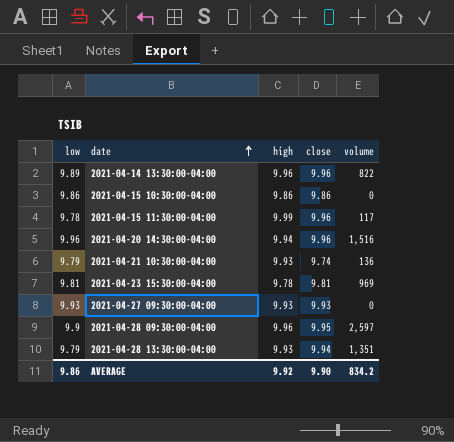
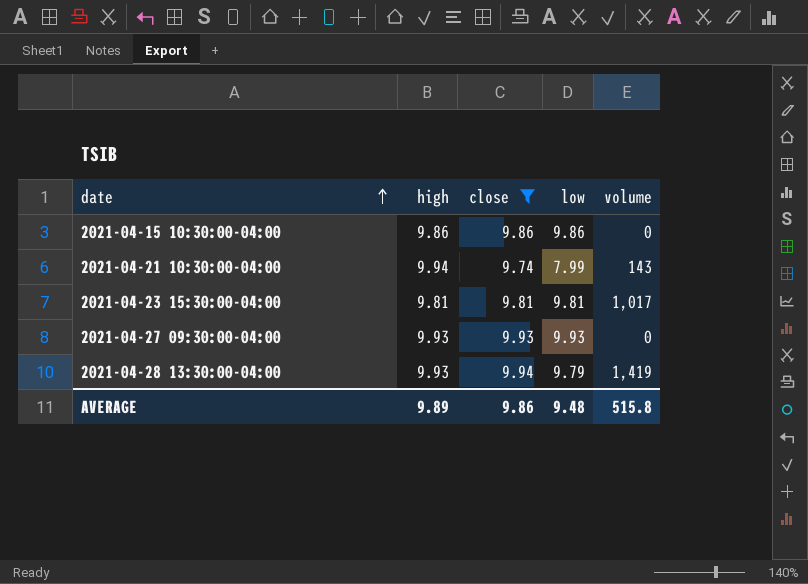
filter: none -> close <= 9.94
column low | position: 1 -> 4
2021-04-21 10:30:00-04:00 | high: 9.93 -> 9.94
2021-04-21 10:30:00-04:00 | low: 9.79 -> 7.99
2021-04-21 10:30:00-04:00 | volume: 136 -> 143
2021-04-23 15:30:00-04:00 | high: 9.78 -> 9.81
2021-04-23 15:30:00-04:00 | volume: 969 -> 1,017
2021-04-28 13:30:00-04:00 | volume: 1,351 -> 1,419
AVERAGE | high: 9.92 -> 9.89
AVERAGE | close: 9.90 -> 9.86
AVERAGE | low: 9.86 -> 9.48
AVERAGE | volume: 834.2 -> 515.8

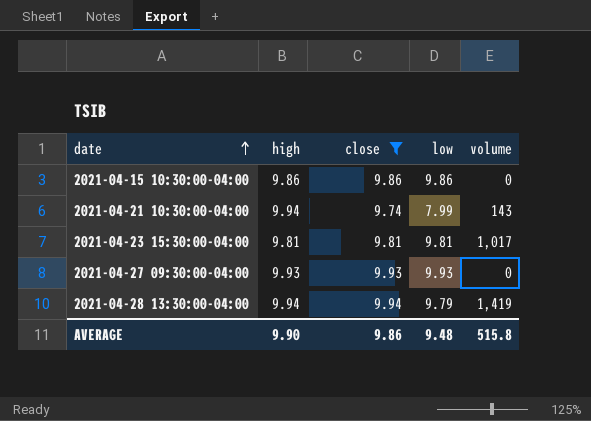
2021-04-28 13:30:00-04:00 | high: 9.93 -> 9.94
AVERAGE | high: 9.89 -> 9.90

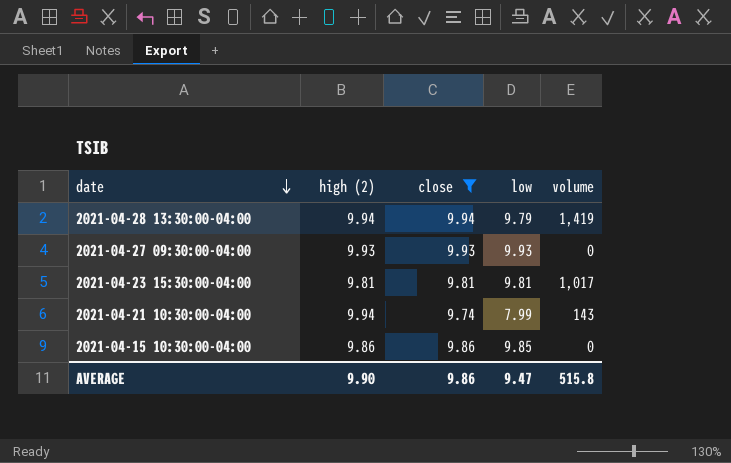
row order: date ascending -> date descending
column name: high -> high (2)
2021-04-15 10:30:00-04:00 | low: 9.86 -> 9.85
AVERAGE | low: 9.48 -> 9.47

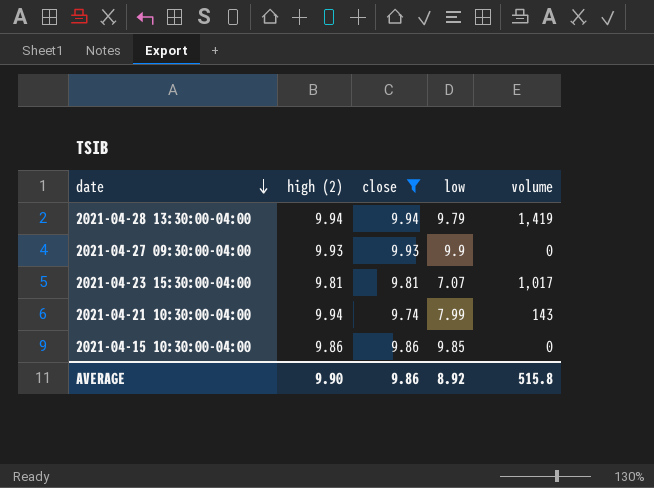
2021-04-27 09:30:00-04:00 | low: 9.93 -> 9.9
2021-04-23 15:30:00-04:00 | low: 9.81 -> 7.07
AVERAGE | low: 9.47 -> 8.92

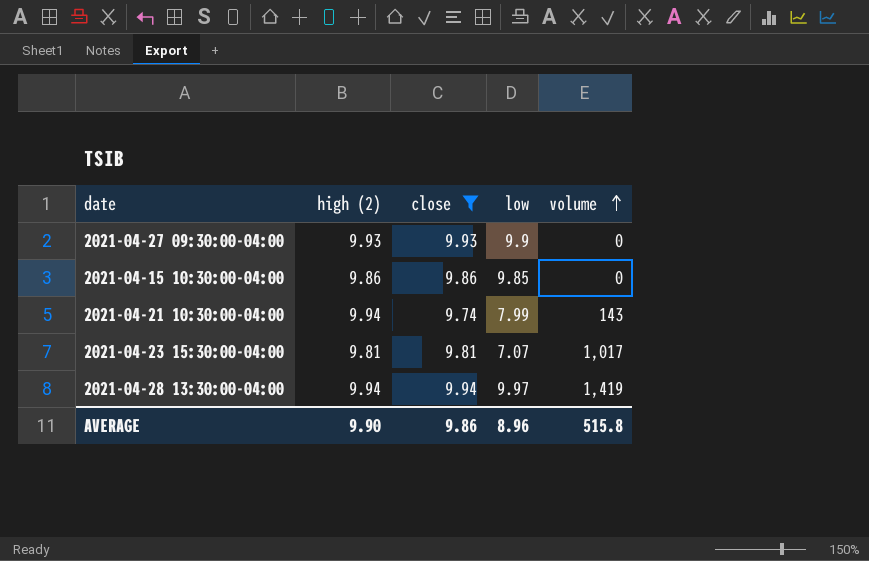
row order: date descending -> volume ascending
2021-04-28 13:30:00-04:00 | low: 9.79 -> 9.97
AVERAGE | low: 8.92 -> 8.96

